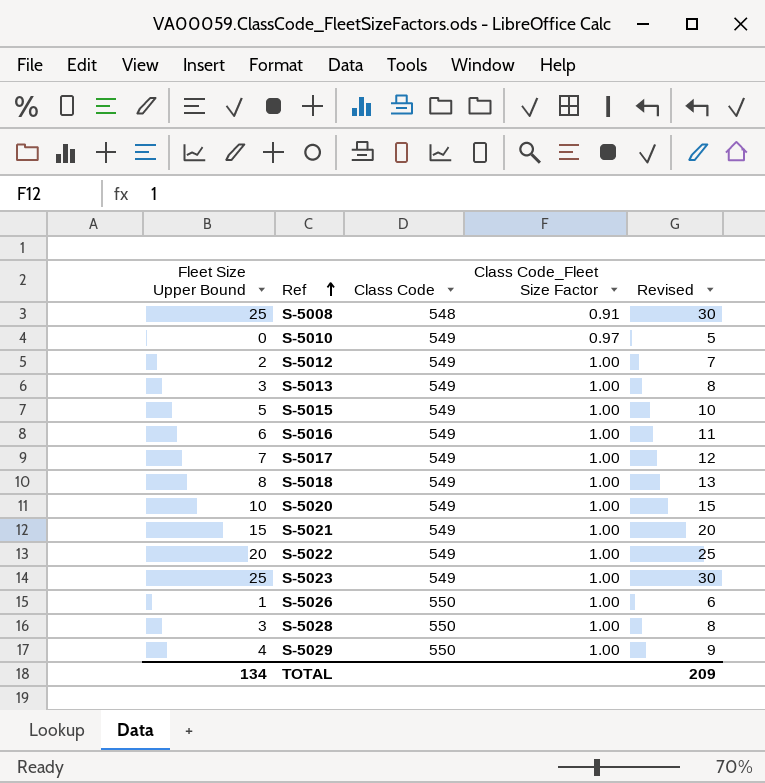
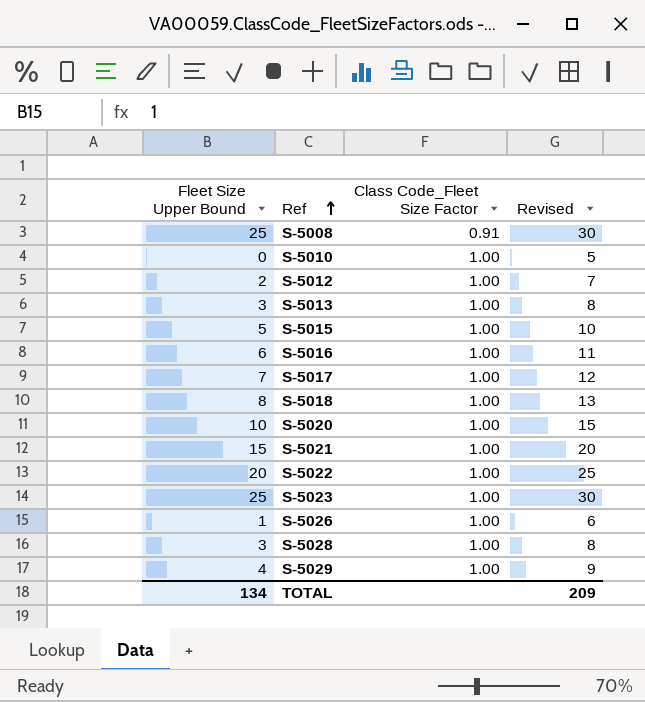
column Class Code | position: 3 -> none
S-5010 | Class Code_Fleet Size Factor: 0.97 -> 1.00

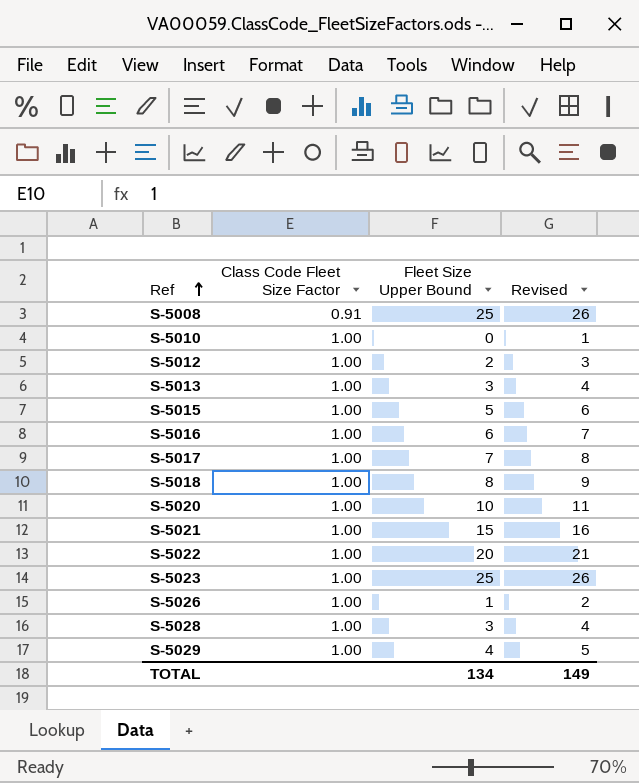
column name: Class Code_Fleet Size Factor -> Class Code Fleet Size Factor
column Fleet Size Upper Bound | position: 1 -> 3
column Revised | formula: [Fleet Size Upper Bound] + 5 -> [Fleet Size Upper Bound] + 1
TOTAL | Revised: 209 -> 149

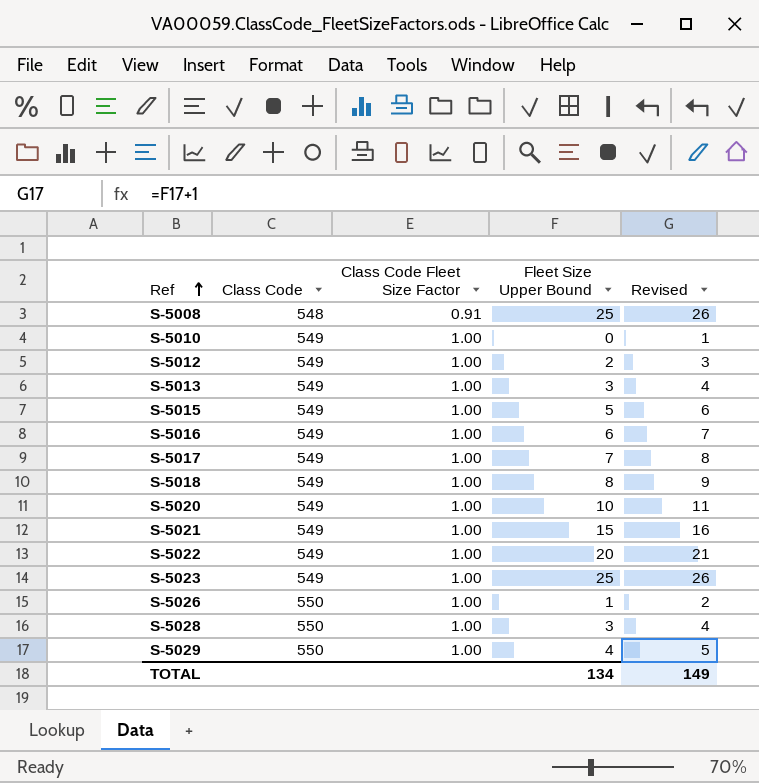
column Class Code | position: none -> 2

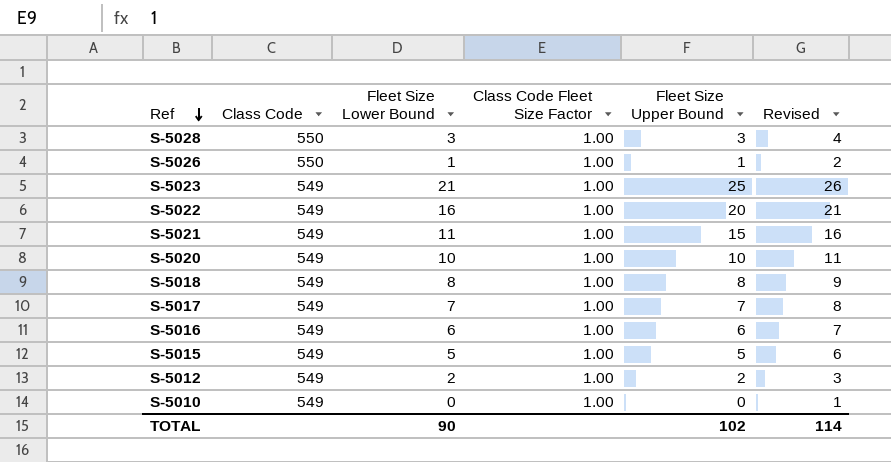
row order: Ref ascending -> Ref descending
column Fleet Size Lower Bound | position: none -> 3
row S-5008: 548 | 0.91 | 25 | 26 -> none
row S-5013: 549 | 1.00 | 3 | 4 -> none
row S-5029: 550 | 1.00 | 4 | 5 -> none
TOTAL | Fleet Size Upper Bound: 134 -> 102
TOTAL | Revised: 149 -> 114

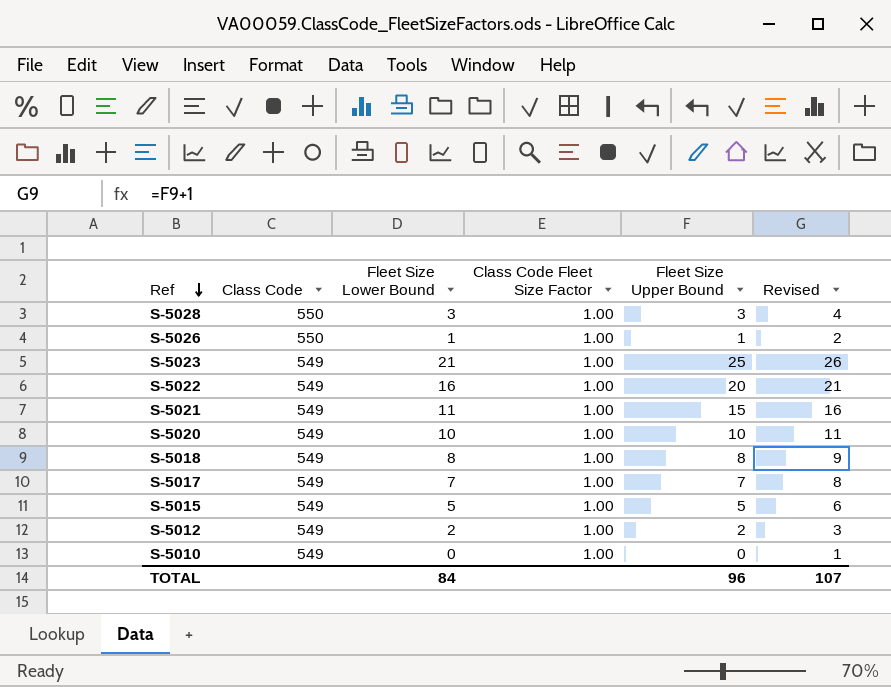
row S-5016: 549 | 6 | 1.00 | 6 | 7 -> none
TOTAL | Fleet Size Lower Bound: 90 -> 84
TOTAL | Fleet Size Upper Bound: 102 -> 96
TOTAL | Revised: 114 -> 107

